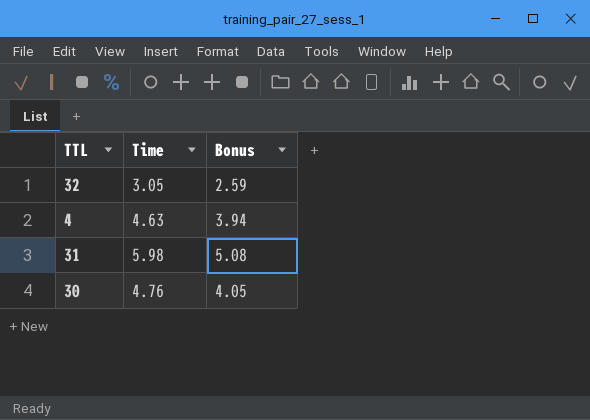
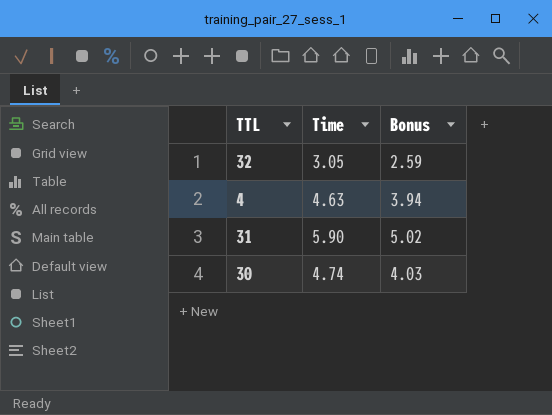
31 | Time: 5.98 -> 5.90
31 | Bonus: 5.08 -> 5.02
30 | Time: 4.76 -> 4.74
30 | Bonus: 4.05 -> 4.03

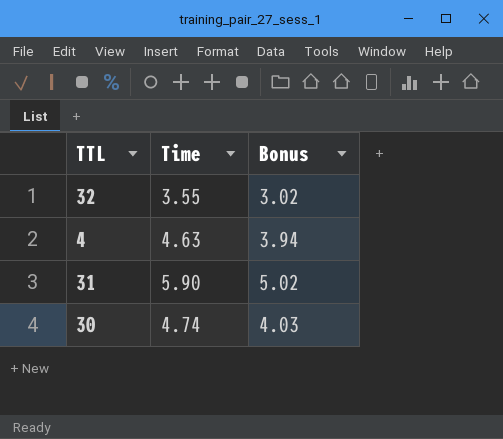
32 | Time: 3.05 -> 3.55
32 | Bonus: 2.59 -> 3.02

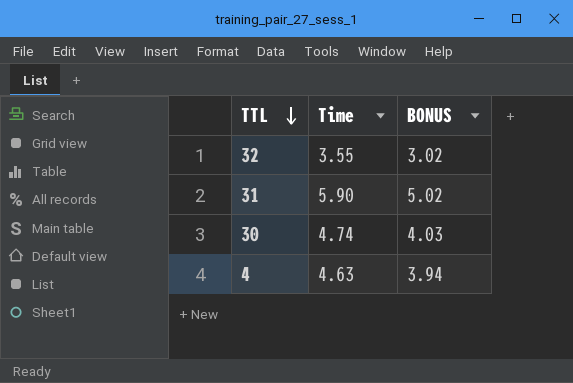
row order: none -> TTL descending
column name: Bonus -> BONUS

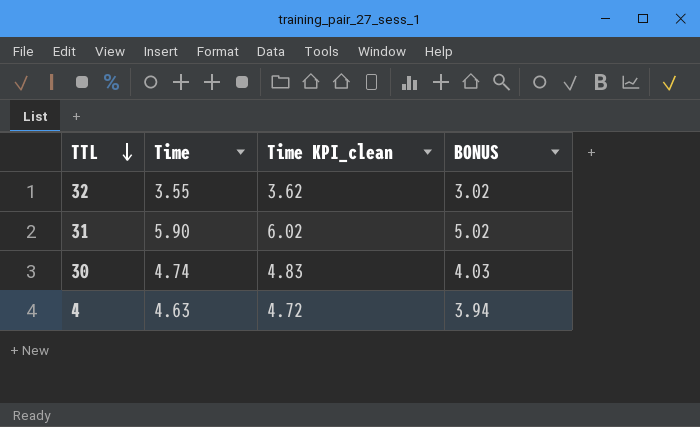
column Time KPI_clean | formula: none -> [Time] * 1.02

